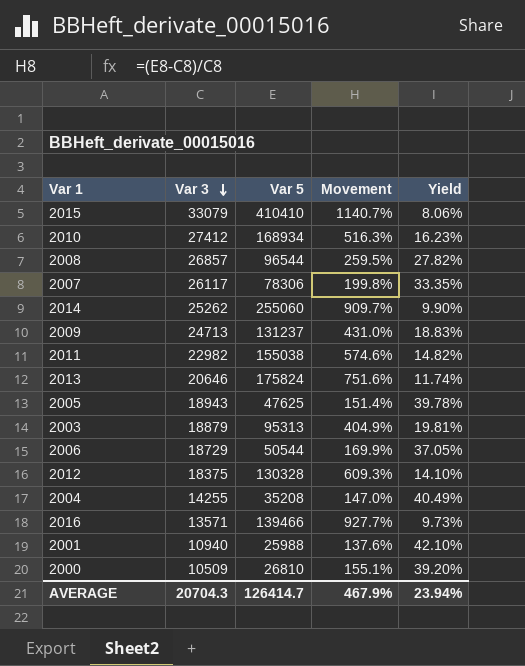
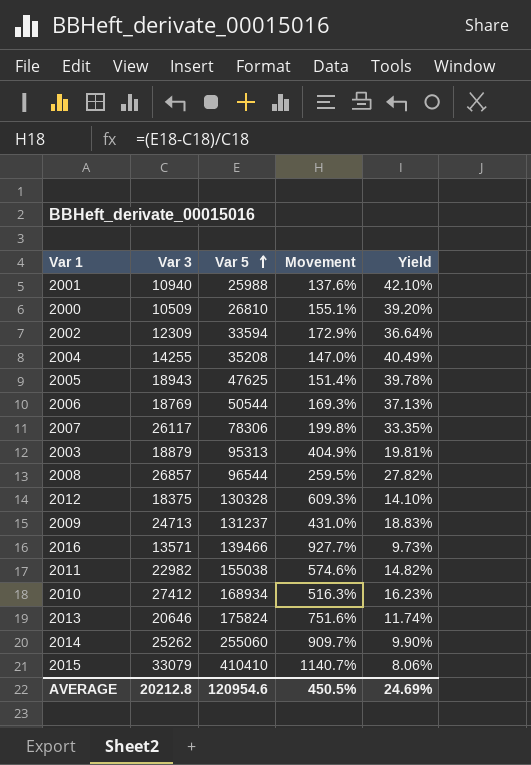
row order: Var 3 descending -> Var 5 ascending
row 2002: none -> 12309 | 33594 | 172.9% | 36.64%
2006 | Var 3: 18729 -> 18769
2006 | Movement: 169.9% -> 169.3%
2006 | Yield: 37.05% -> 37.13%
AVERAGE | Var 3: 20704.3 -> 20212.8
AVERAGE | Var 5: 126414.7 -> 120954.6
AVERAGE | Movement: 467.9% -> 450.5%
AVERAGE | Yield: 23.94% -> 24.69%

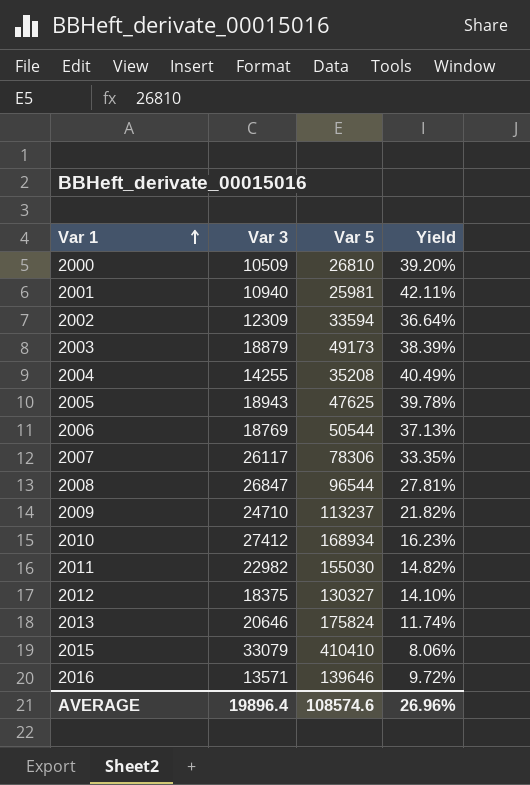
row order: Var 5 ascending -> Var 1 ascending
column Movement | formula: ([Var 5] - [Var 3]) / [Var 3] -> none
row 2014: 25262 | 255060 | 909.7% | 9.90% -> none
2001 | Var 5: 25988 -> 25981
2001 | Yield: 42.10% -> 42.11%
2003 | Var 5: 95313 -> 49173
2003 | Yield: 19.81% -> 38.39%
2008 | Var 3: 26857 -> 26847
2008 | Yield: 27.82% -> 27.81%
2009 | Var 3: 24713 -> 24710
2009 | Var 5: 131237 -> 113237
2009 | Yield: 18.83% -> 21.82%
2011 | Var 5: 155038 -> 155030
2012 | Var 5: 130328 -> 130327
2016 | Var 5: 139466 -> 139646
2016 | Yield: 9.73% -> 9.72%
AVERAGE | Var 3: 20212.8 -> 19896.4
AVERAGE | Var 5: 120954.6 -> 108574.6
AVERAGE | Yield: 24.69% -> 26.96%

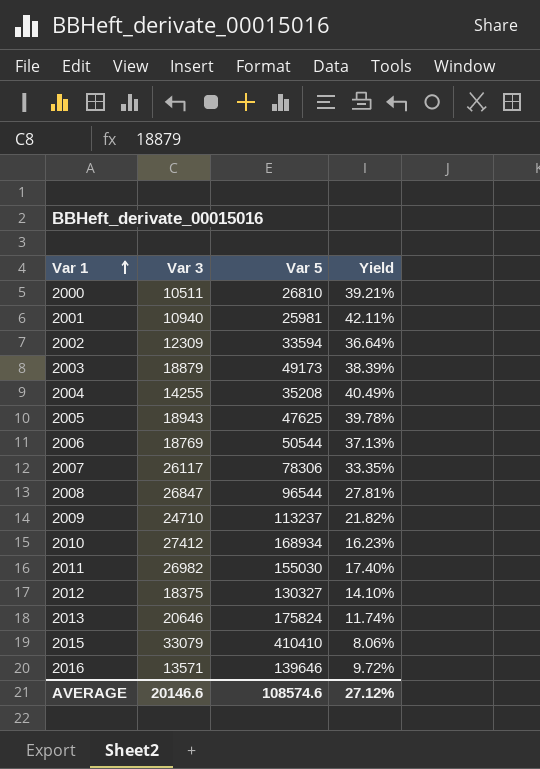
2000 | Var 3: 10509 -> 10511
2000 | Yield: 39.20% -> 39.21%
2011 | Var 3: 22982 -> 26982
2011 | Yield: 14.82% -> 17.40%
AVERAGE | Var 3: 19896.4 -> 20146.6
AVERAGE | Yield: 26.96% -> 27.12%

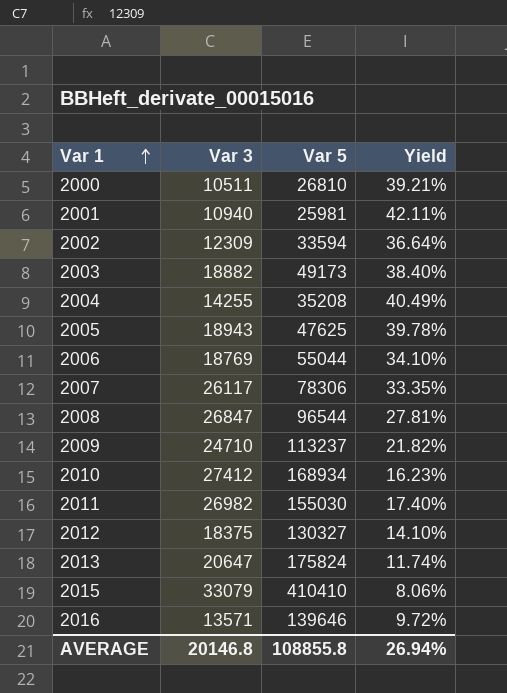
2003 | Var 3: 18879 -> 18882
2003 | Yield: 38.39% -> 38.40%
2006 | Var 5: 50544 -> 55044
2006 | Yield: 37.13% -> 34.10%
2013 | Var 3: 20646 -> 20647
AVERAGE | Var 3: 20146.6 -> 20146.8
AVERAGE | Var 5: 108574.6 -> 108855.8
AVERAGE | Yield: 27.12% -> 26.94%

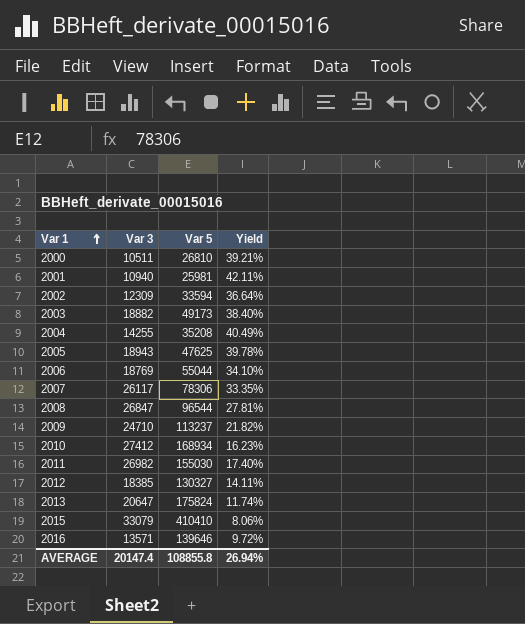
2012 | Var 3: 18375 -> 18385
2012 | Yield: 14.10% -> 14.11%
AVERAGE | Var 3: 20146.8 -> 20147.4

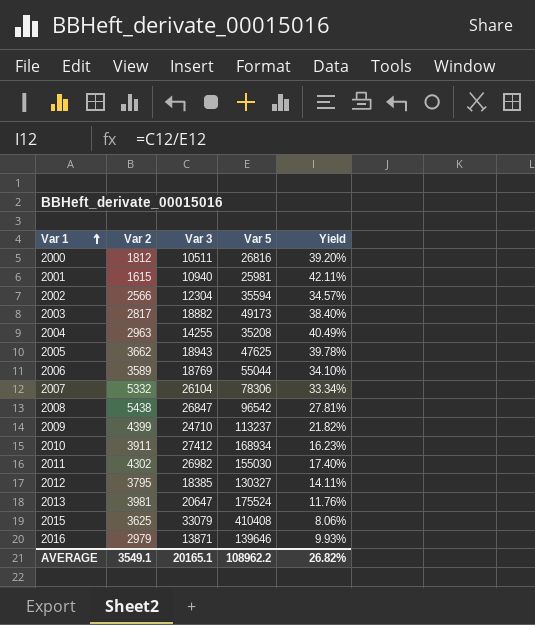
column Var 2 | position: none -> 2
2000 | Var 5: 26810 -> 26816
2000 | Yield: 39.21% -> 39.20%
2002 | Var 3: 12309 -> 12304
2002 | Var 5: 33594 -> 35594
2002 | Yield: 36.64% -> 34.57%
2007 | Var 3: 26117 -> 26104
2007 | Yield: 33.35% -> 33.34%
2008 | Var 5: 96544 -> 96542
2013 | Var 5: 175824 -> 175524
2013 | Yield: 11.74% -> 11.76%
2015 | Var 5: 410410 -> 410408
2016 | Var 3: 13571 -> 13871
2016 | Yield: 9.72% -> 9.93%
AVERAGE | Var 3: 20147.4 -> 20165.1
AVERAGE | Var 5: 108855.8 -> 108962.2
AVERAGE | Yield: 26.94% -> 26.82%

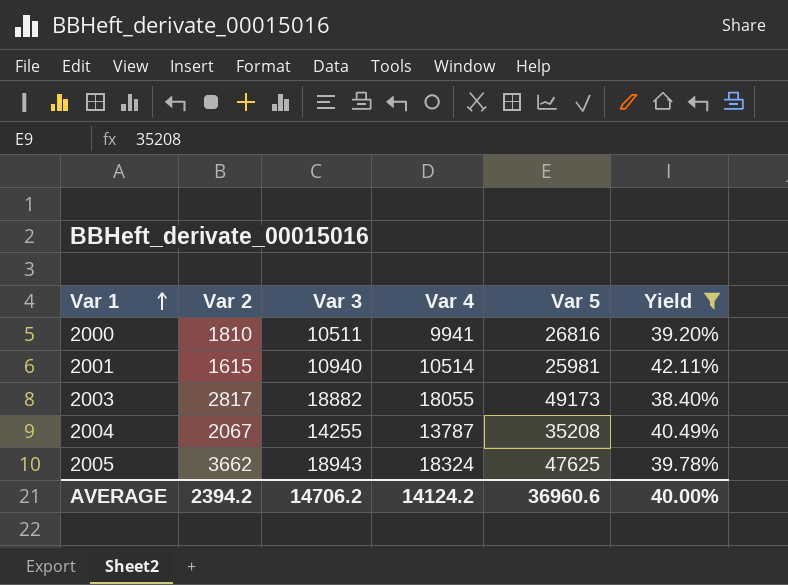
filter: none -> Yield >= 38.40%
column Var 4 | position: none -> 4
2000 | Var 2: 1812 -> 1810
2004 | Var 2: 2963 -> 2067
AVERAGE | Var 2: 3549.1 -> 2394.2
AVERAGE | Var 3: 20165.1 -> 14706.2
AVERAGE | Var 5: 108962.2 -> 36960.6
AVERAGE | Yield: 26.82% -> 40.00%

